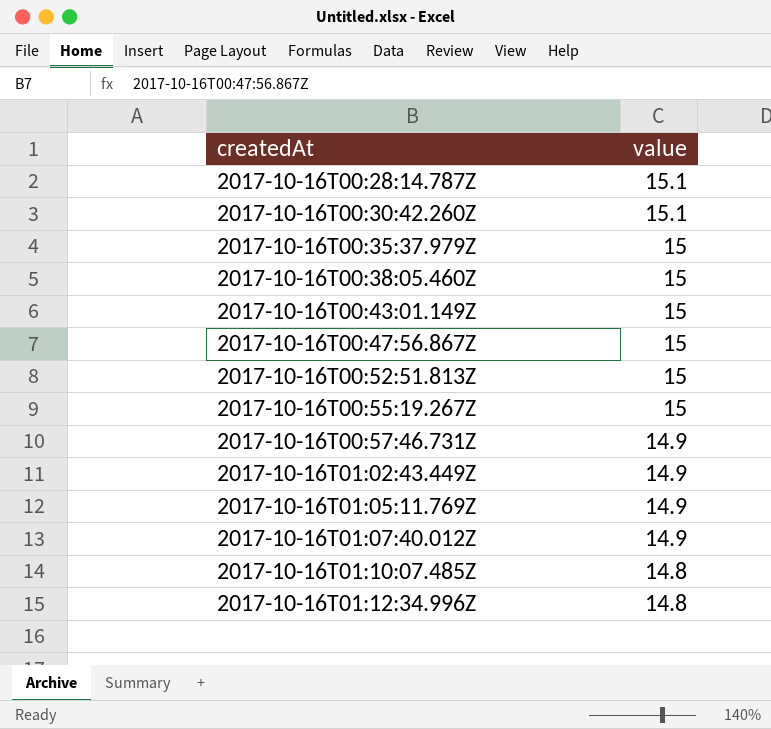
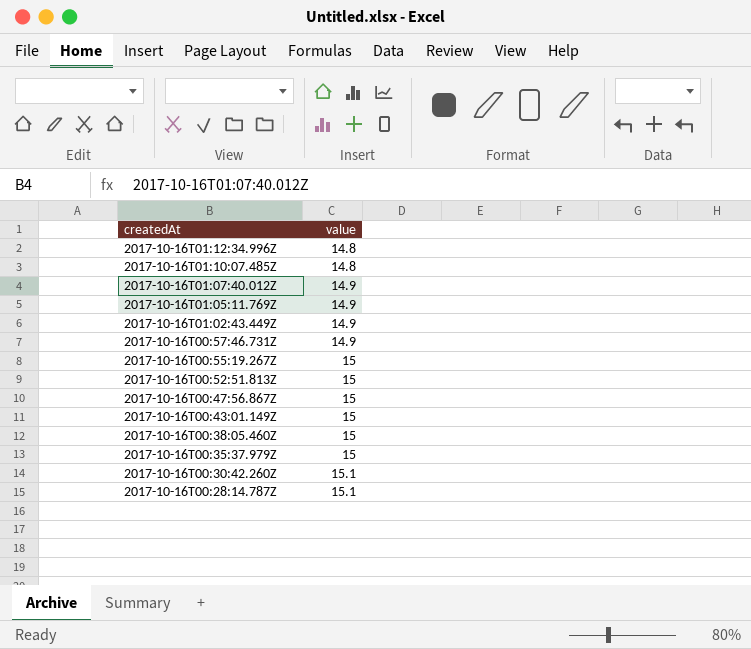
row order: createdAt ascending -> createdAt descending

